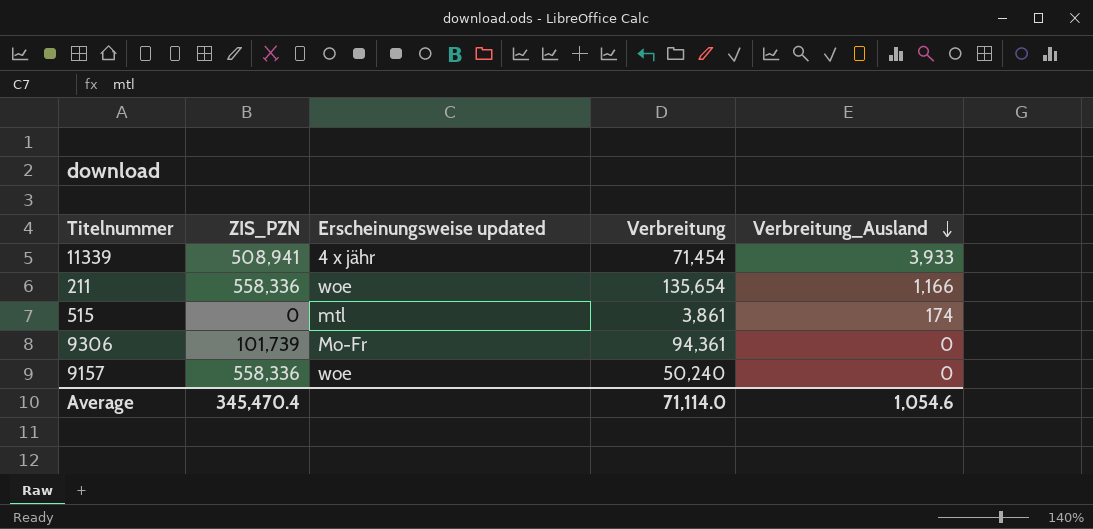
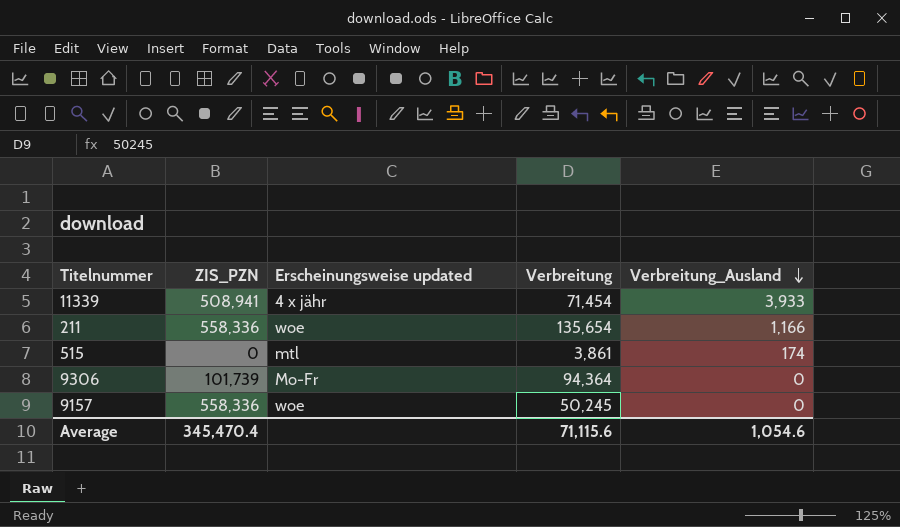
9306 | Verbreitung: 94,361 -> 94,364
9157 | Verbreitung: 50,240 -> 50,245
Average | Verbreitung: 71,114.0 -> 71,115.6

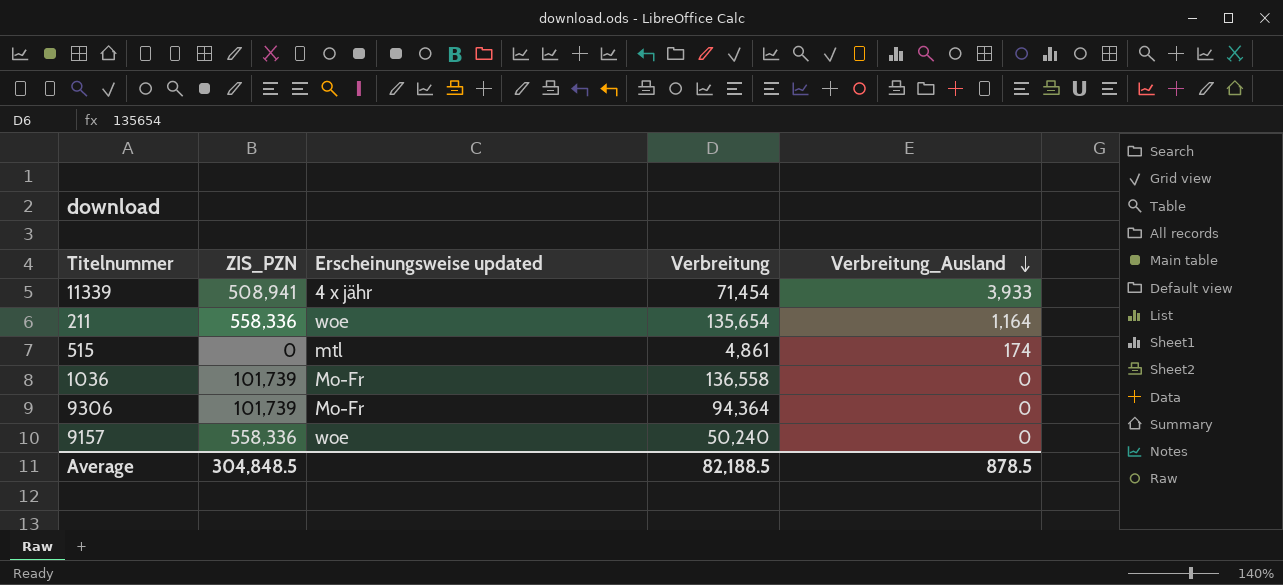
211 | Verbreitung_Ausland: 1,166 -> 1,164
515 | Verbreitung: 3,861 -> 4,861
row 1036: none -> 101,739 | Mo-Fr | 136,558 | 0
9157 | Verbreitung: 50,245 -> 50,240
Average | ZIS_PZN: 345,470.4 -> 304,848.5
Average | Verbreitung: 71,115.6 -> 82,188.5
Average | Verbreitung_Ausland: 1,054.6 -> 878.5

